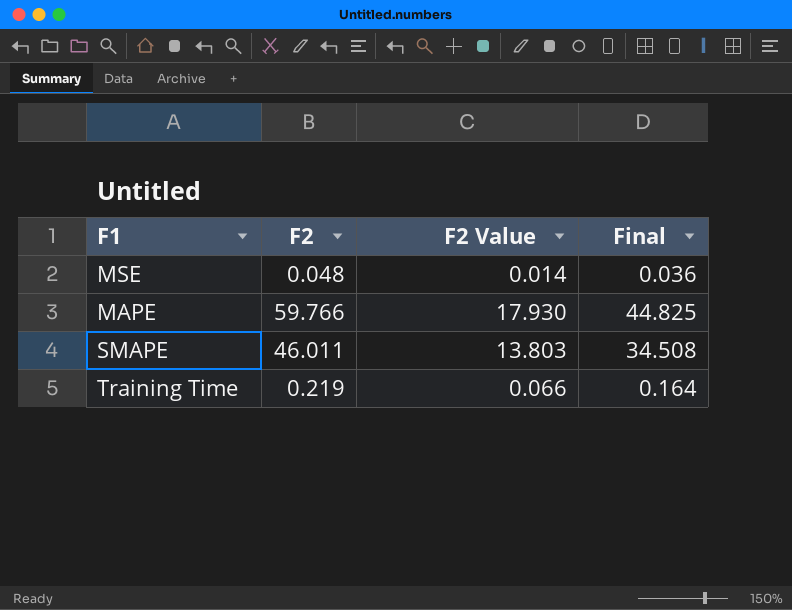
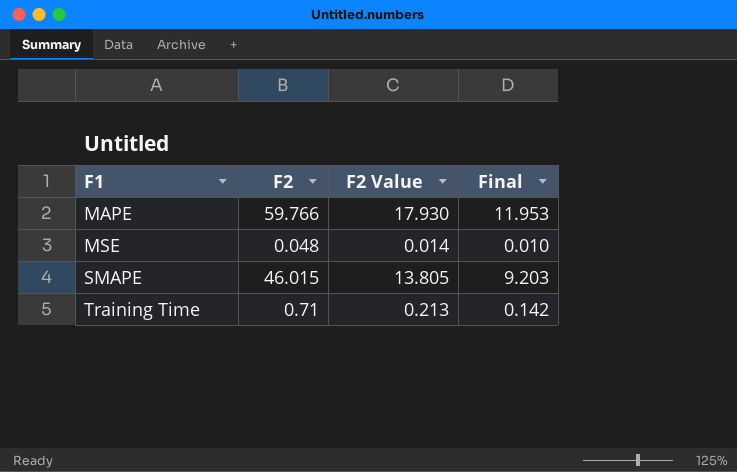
row order: none -> F1 ascending
column Final | formula: [F2] * 0.75 -> [F2] * 0.2
SMAPE | F2: 46.011 -> 46.015
SMAPE | F2 Value: 13.803 -> 13.805
Training Time | F2: 0.219 -> 0.71
Training Time | F2 Value: 0.066 -> 0.213

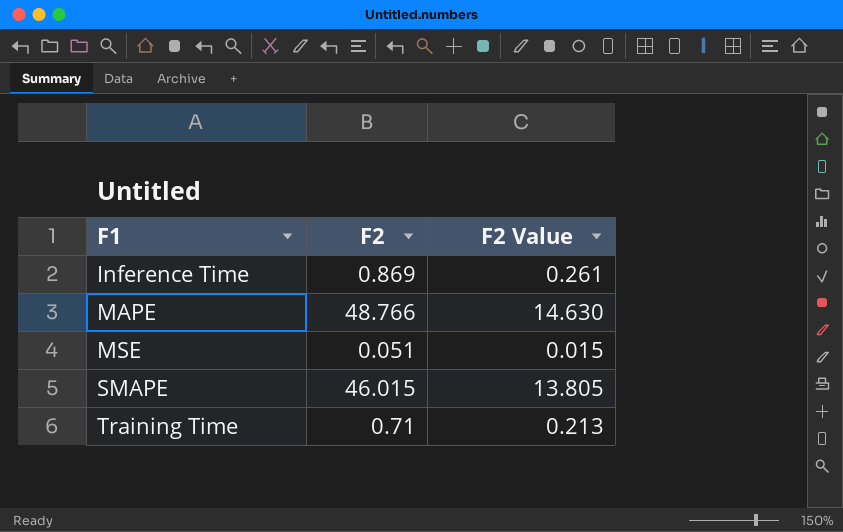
column Final | formula: [F2] * 0.2 -> none
row Inference Time: none -> 0.869 | 0.261
MAPE | F2: 59.766 -> 48.766
MAPE | F2 Value: 17.930 -> 14.630
MSE | F2: 0.048 -> 0.051
MSE | F2 Value: 0.014 -> 0.015

